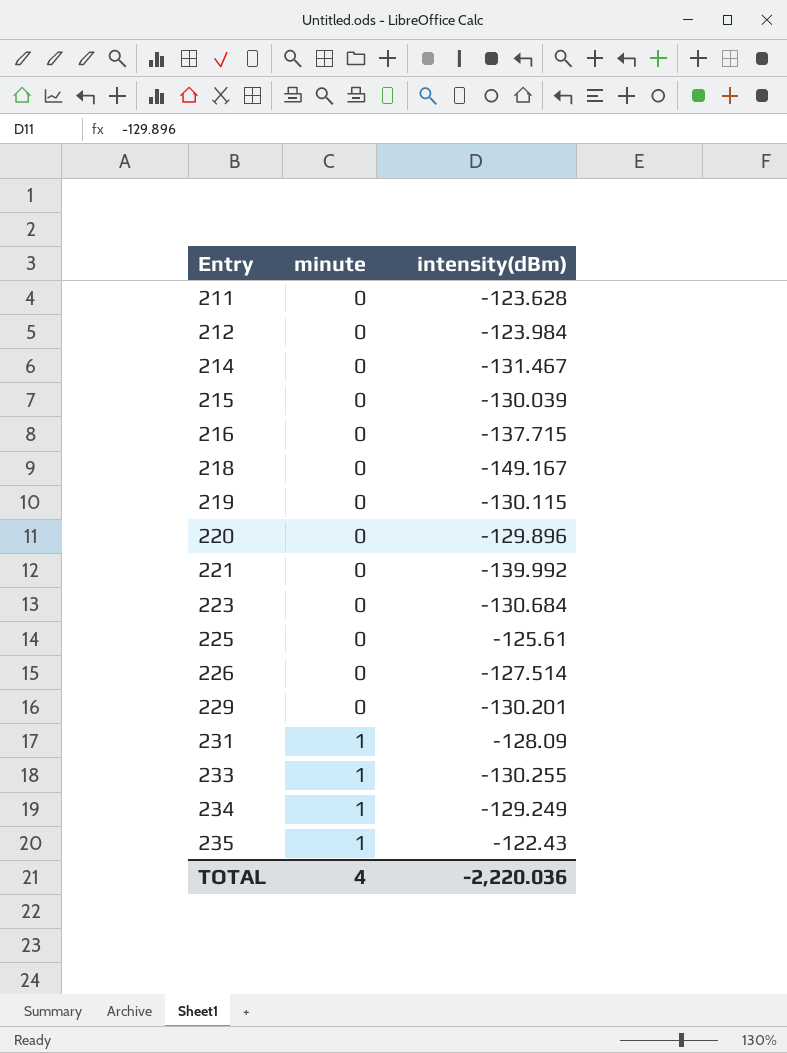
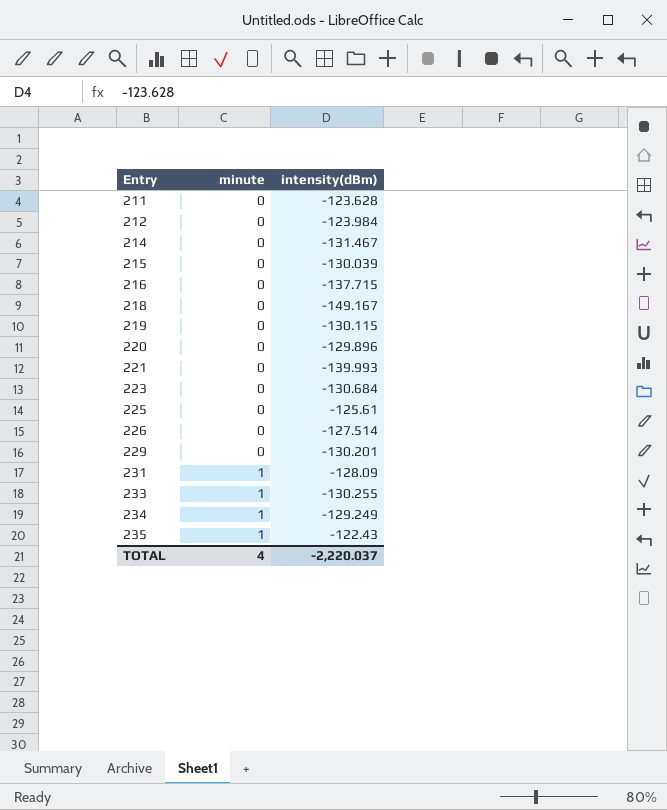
221 | intensity(dBm): -139.992 -> -139.993
TOTAL | intensity(dBm): -2,220.036 -> -2,220.037

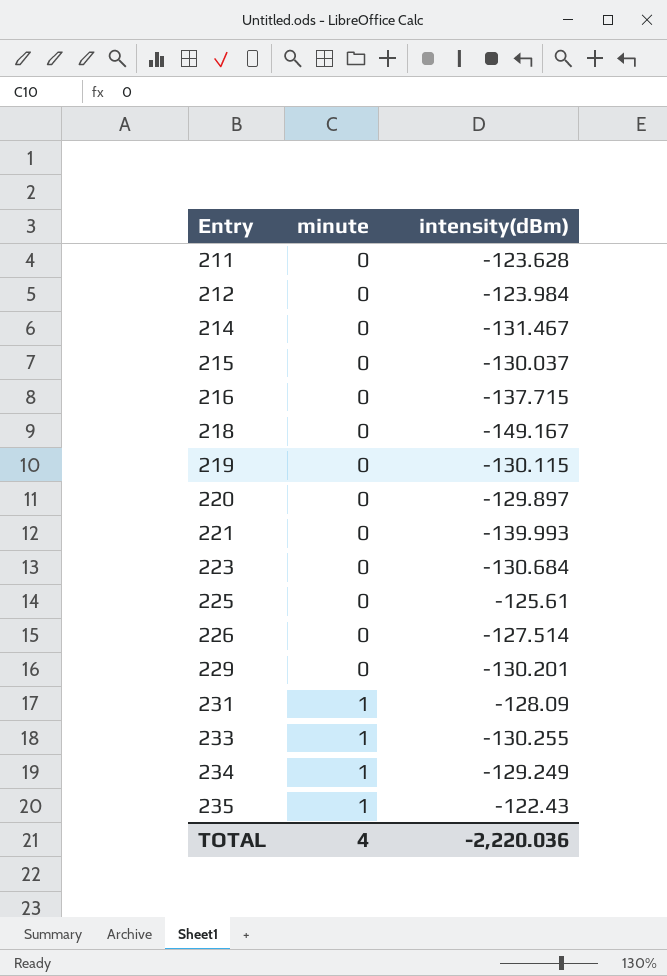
215 | intensity(dBm): -130.039 -> -130.037
220 | intensity(dBm): -129.896 -> -129.897
TOTAL | intensity(dBm): -2,220.037 -> -2,220.036

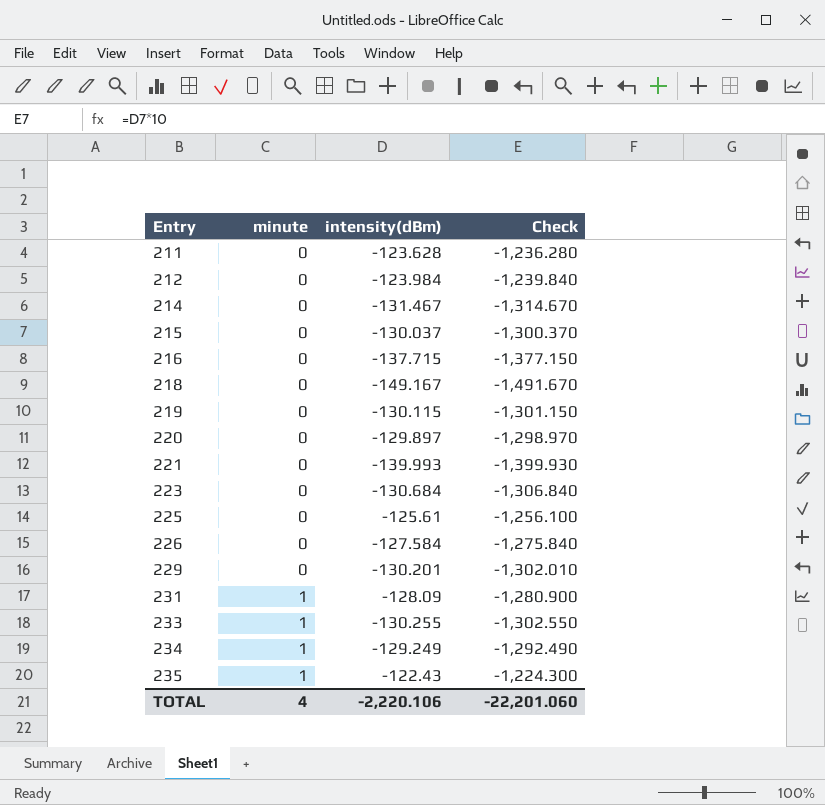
column Check | formula: none -> [intensity(dBm)] * 10
226 | intensity(dBm): -127.514 -> -127.584
TOTAL | intensity(dBm): -2,220.036 -> -2,220.106

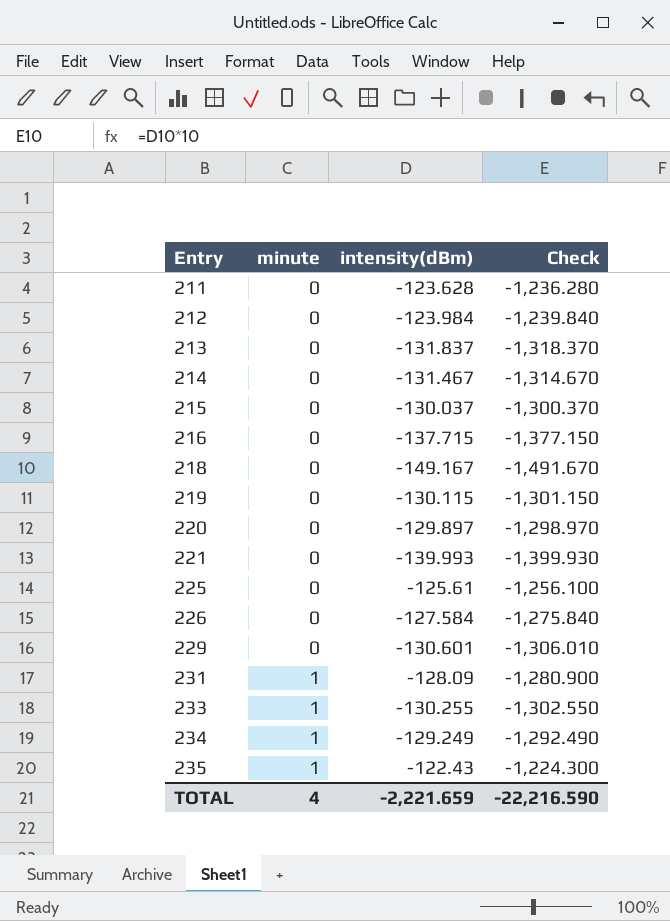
row 223: 0 | -130.684 | -1,306.840 -> none
row 213: none -> 0 | -131.837 | -1,318.370
229 | intensity(dBm): -130.201 -> -130.601
229 | Check: -1,302.010 -> -1,306.010
TOTAL | intensity(dBm): -2,220.106 -> -2,221.659
TOTAL | Check: -22,201.060 -> -22,216.590

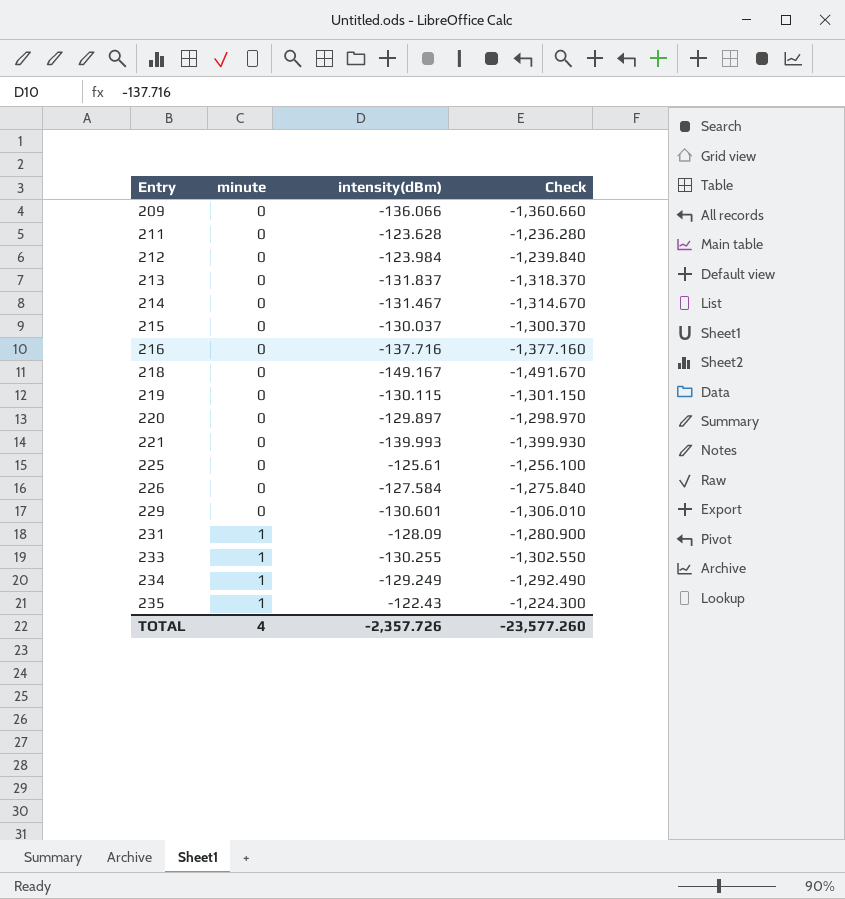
row 209: none -> 0 | -136.066 | -1,360.660
216 | intensity(dBm): -137.715 -> -137.716
216 | Check: -1,377.150 -> -1,377.160
TOTAL | intensity(dBm): -2,221.659 -> -2,357.726
TOTAL | Check: -22,216.590 -> -23,577.260

